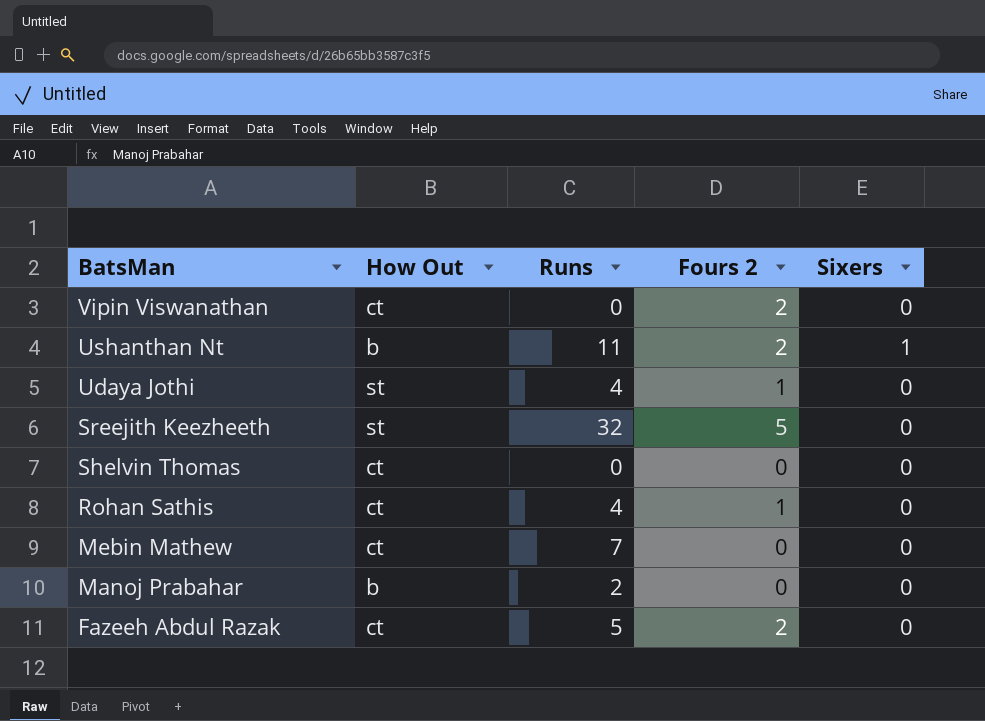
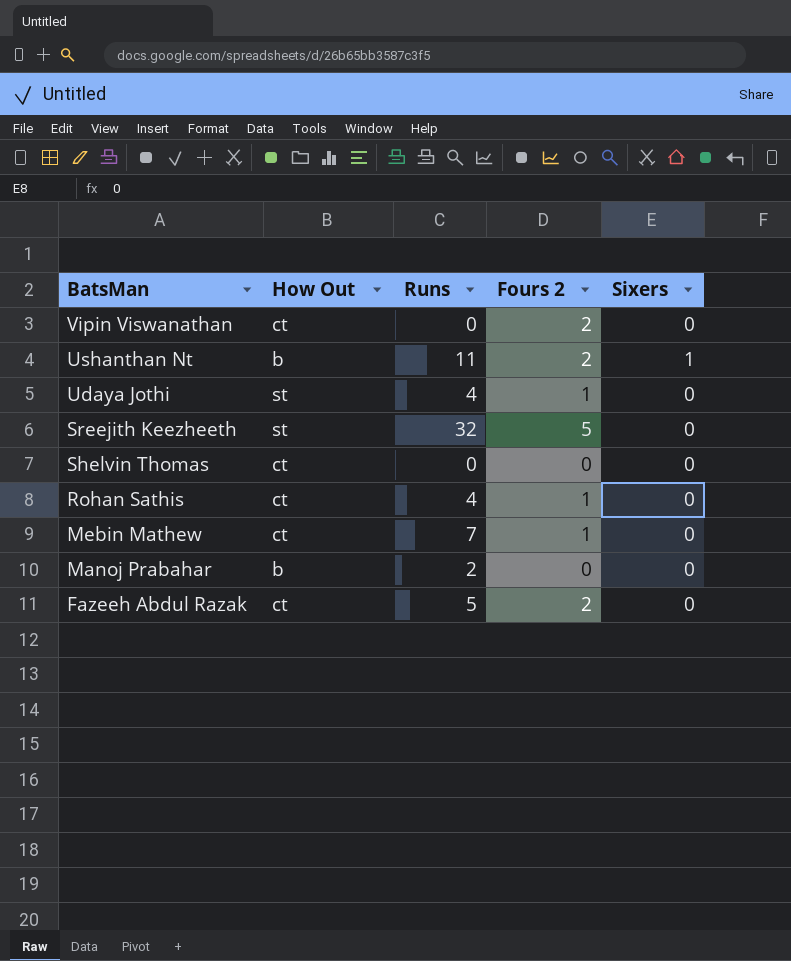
Mebin Mathew | Fours 2: 0 -> 1

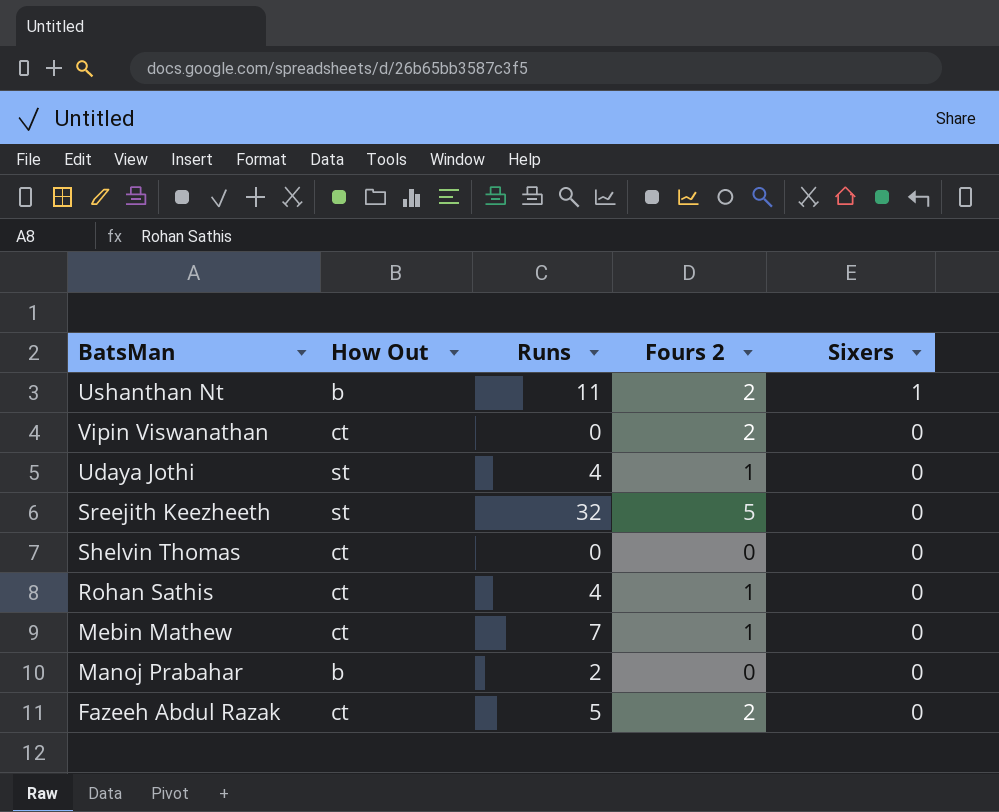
row order: BatsMan descending -> Sixers descending

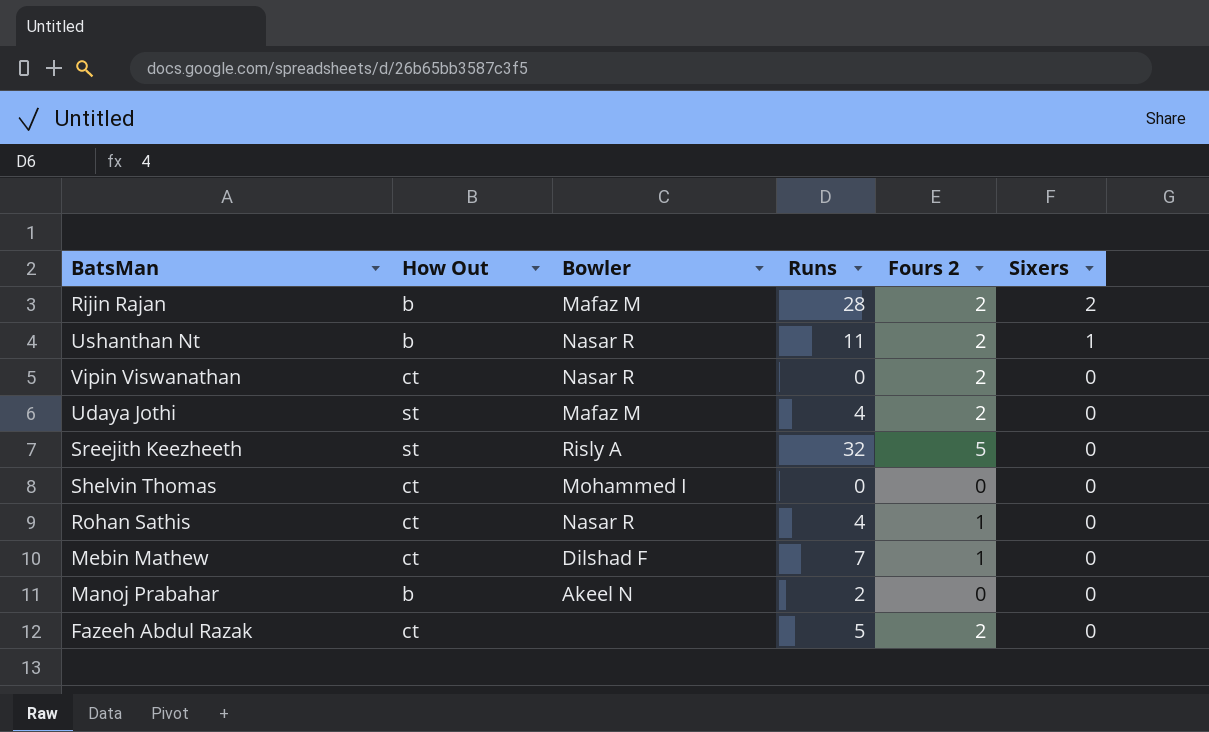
column Bowler | position: none -> 3
row Rijin Rajan: none -> b | Mafaz M | 28 | 2 | 2
Udaya Jothi | Fours 2: 1 -> 2

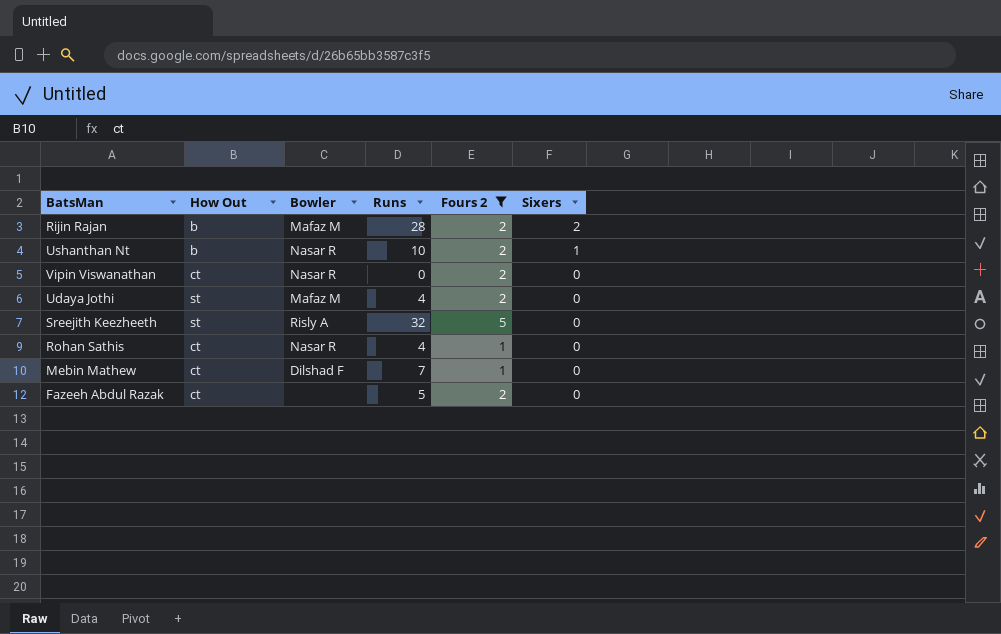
filter: none -> Fours 2 != 0
Ushanthan Nt | Runs: 11 -> 10

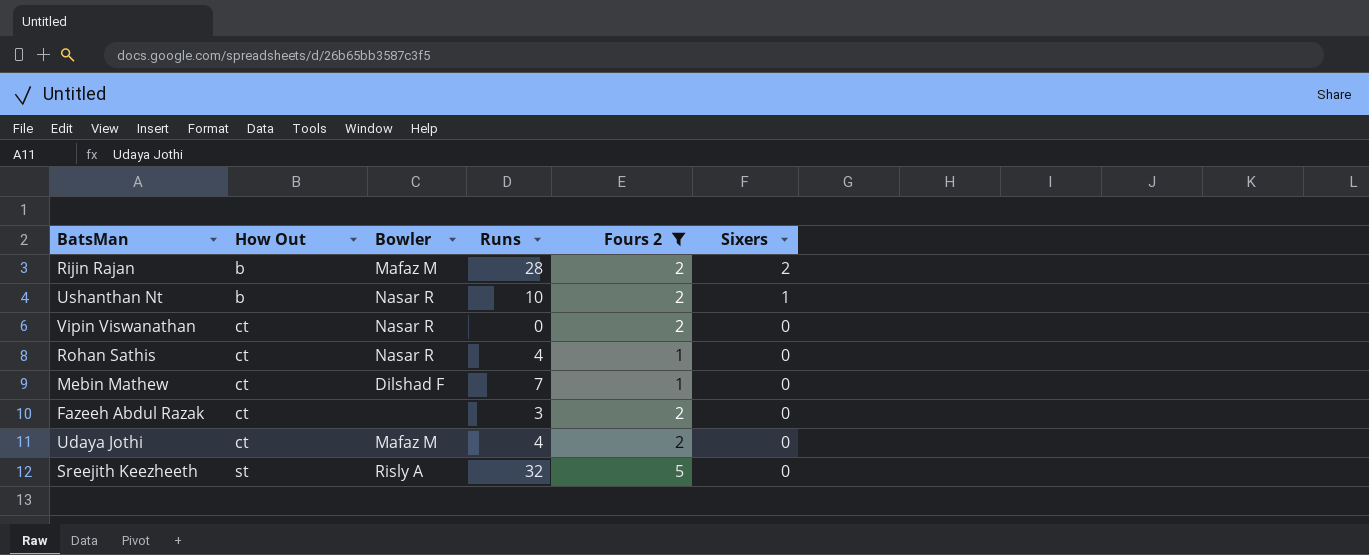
row order: Sixers descending -> How Out ascending
Fazeeh Abdul Razak | Runs: 5 -> 3
Udaya Jothi | How Out: st -> ct

